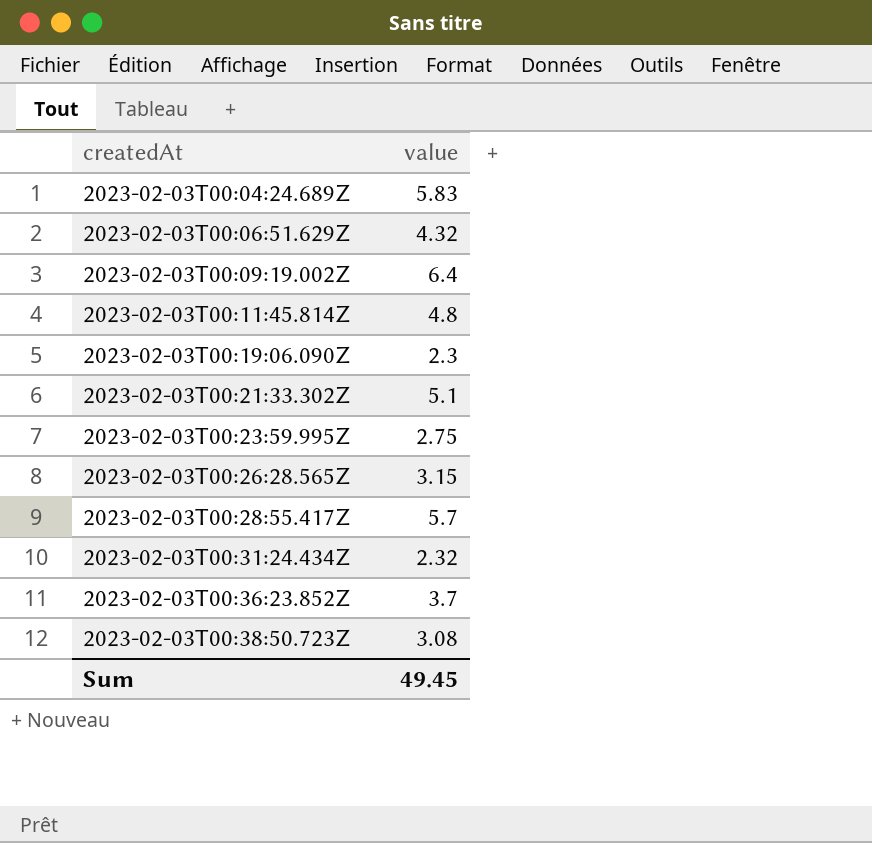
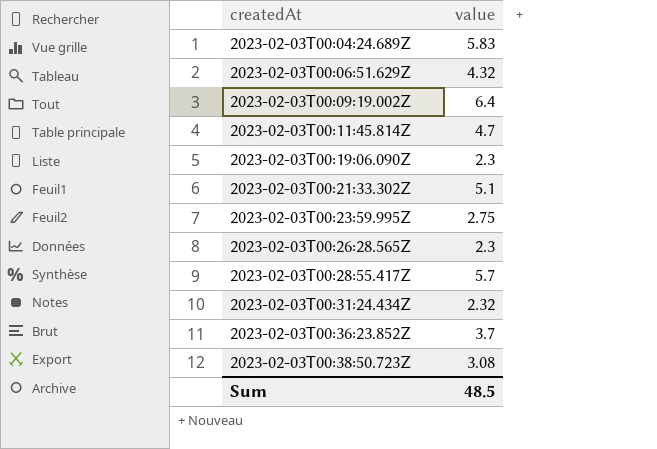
2023-02-03T00:11:45.814Z | value: 4.8 -> 4.7
2023-02-03T00:26:28.565Z | value: 3.15 -> 2.3
Sum | value: 49.45 -> 48.5

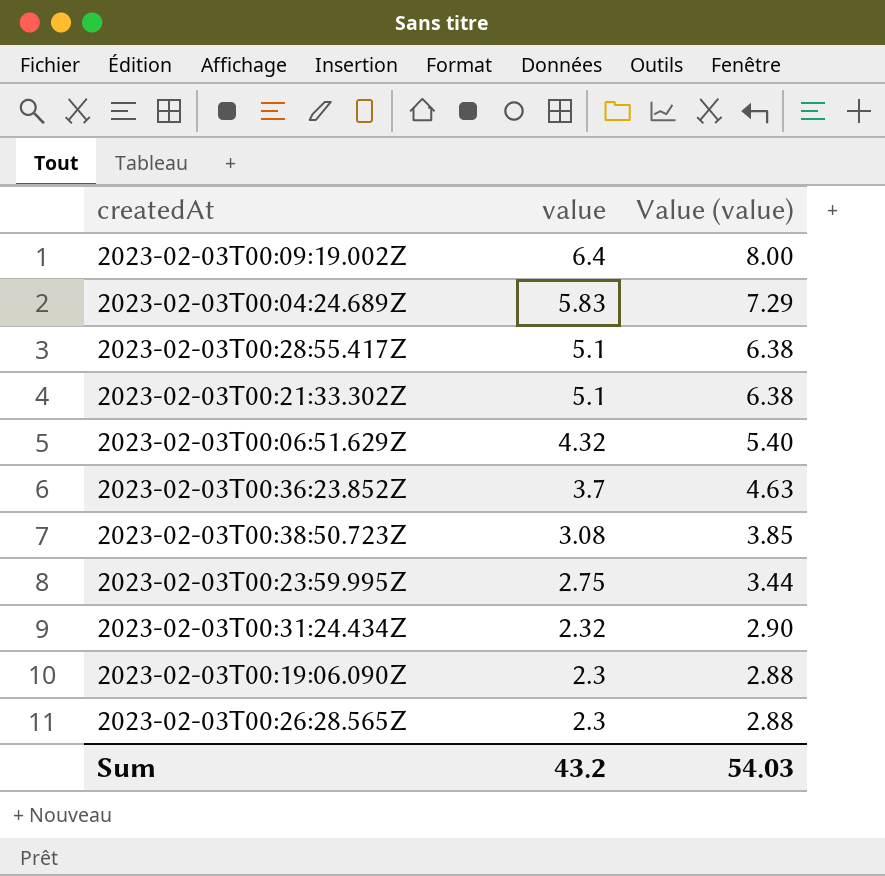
row order: createdAt ascending -> value descending
column Value (value) | formula: none -> [value] * 1.25
row 2023-02-03T00:11:45.814Z: 4.7 -> none
2023-02-03T00:28:55.417Z | value: 5.7 -> 5.1
Sum | value: 48.5 -> 43.2

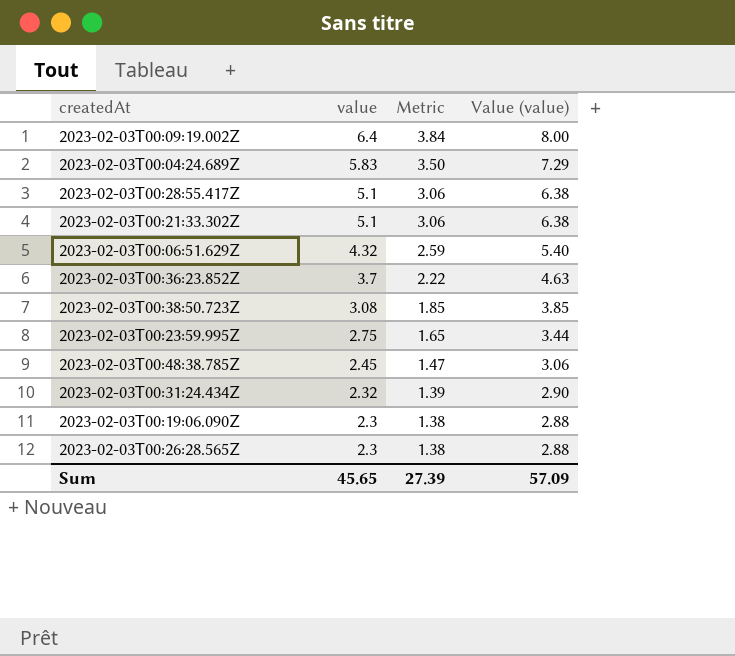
column Metric | formula: none -> [value] * 0.6
row 2023-02-03T00:48:38.785Z: none -> 2.45 | 1.47 | 3.06
Sum | value: 43.2 -> 45.65
Sum | Value (value): 54.03 -> 57.09

